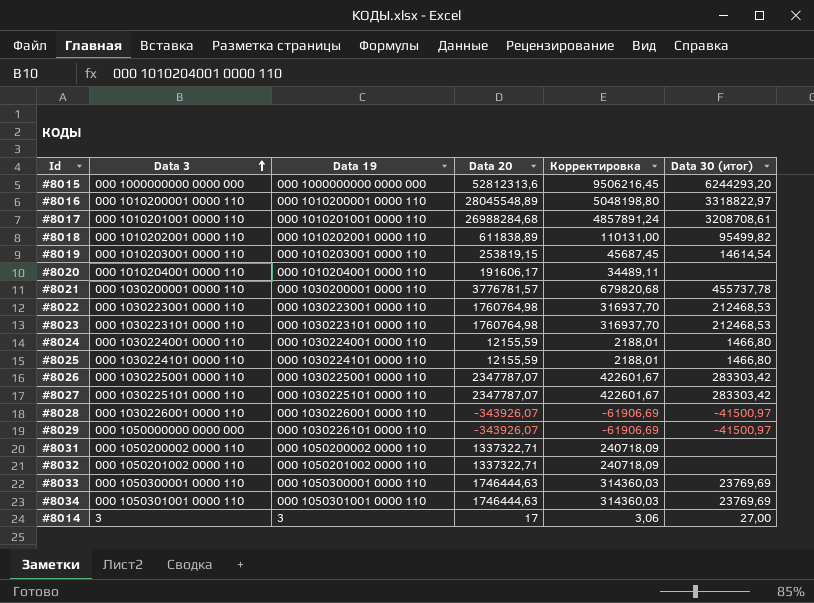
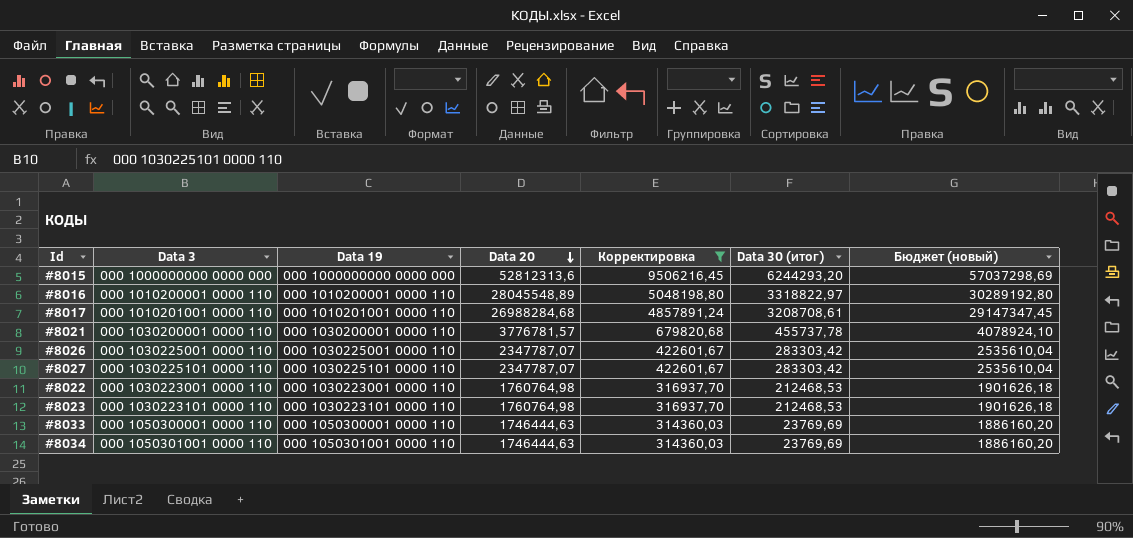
filter: none -> Корректировка >= 314360,03
row order: Data 3 ascending -> Data 20 descending
column Бюджет (новый) | formula: none -> [Data 20] * 1,08

